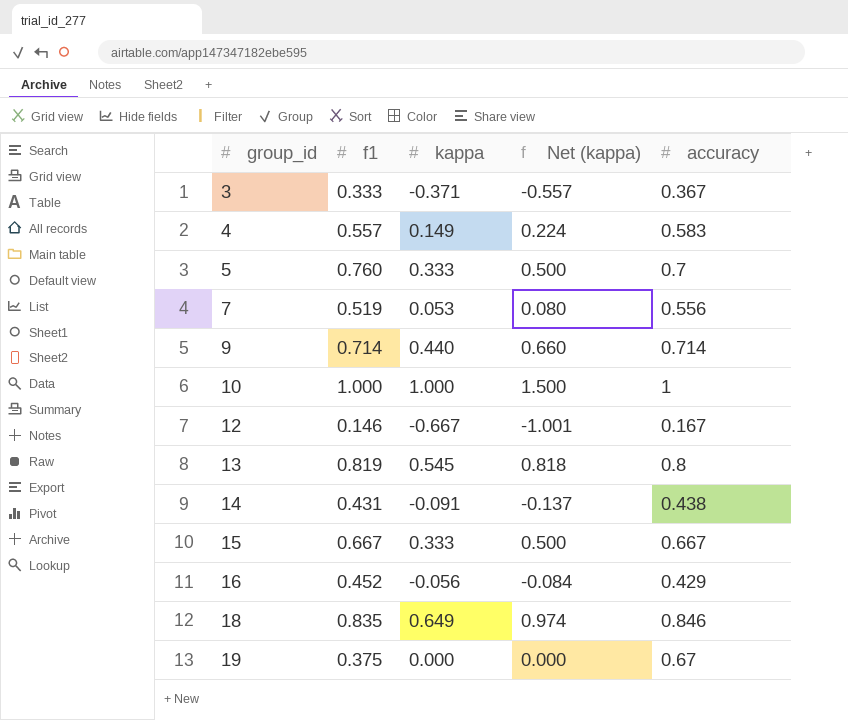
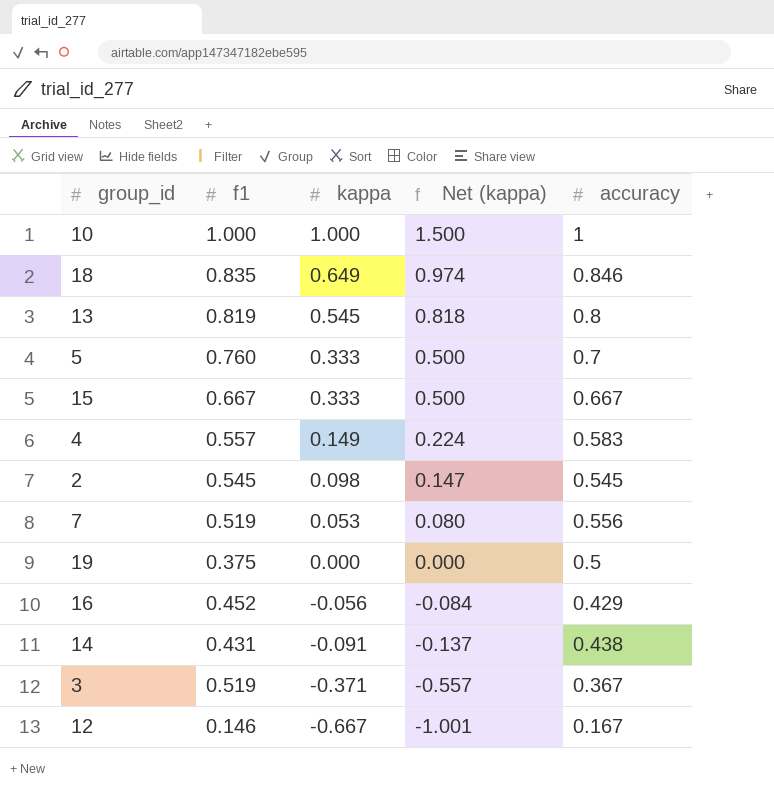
row order: group_id ascending -> kappa descending
row 9: 0.714 | 0.440 | 0.660 | 0.714 -> none
row 2: none -> 0.545 | 0.098 | 0.147 | 0.545
19 | accuracy: 0.67 -> 0.5
3 | f1: 0.333 -> 0.519

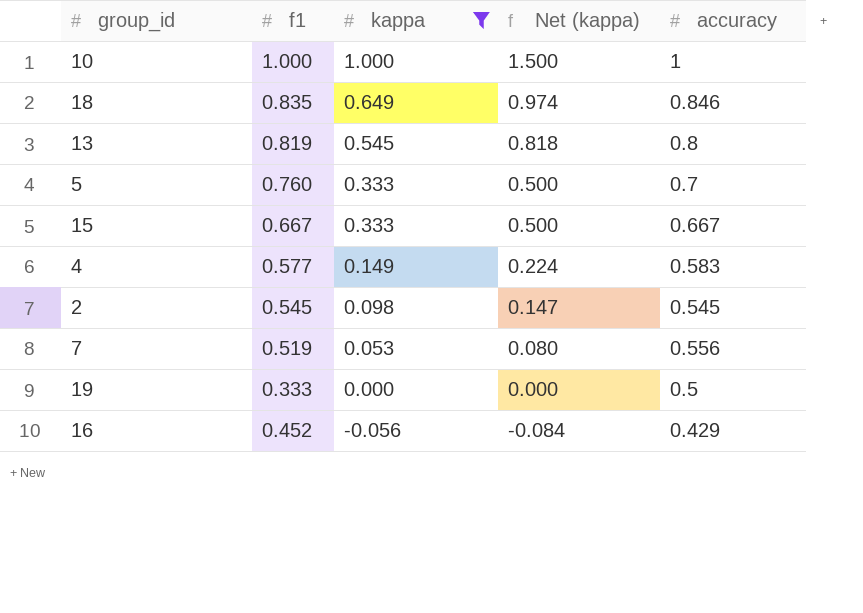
filter: none -> kappa >= -0.056
4 | f1: 0.557 -> 0.577
19 | f1: 0.375 -> 0.333

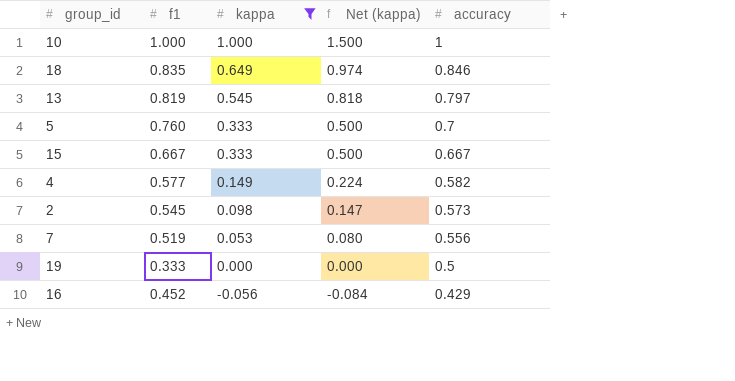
13 | accuracy: 0.8 -> 0.797
4 | accuracy: 0.583 -> 0.582
2 | accuracy: 0.545 -> 0.573

